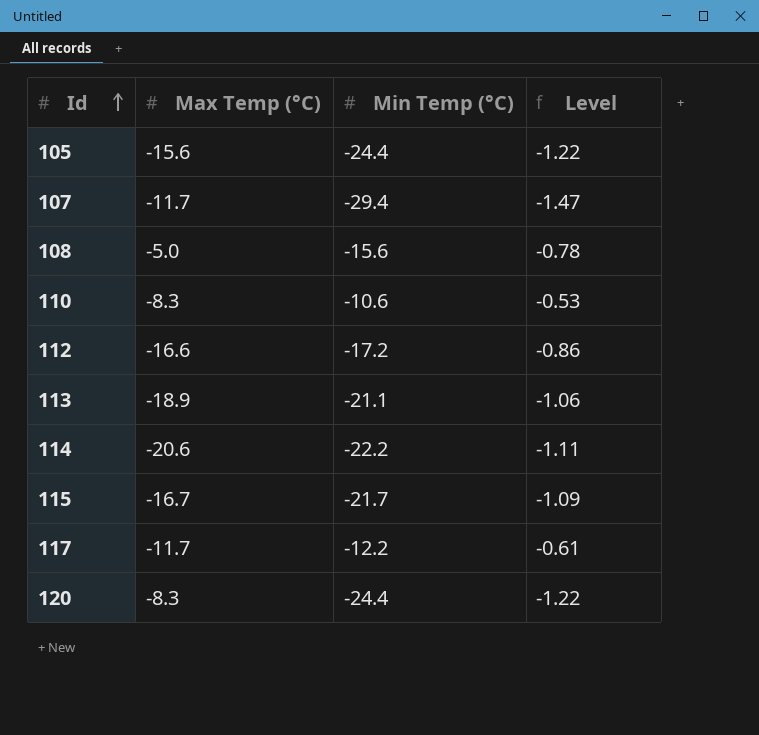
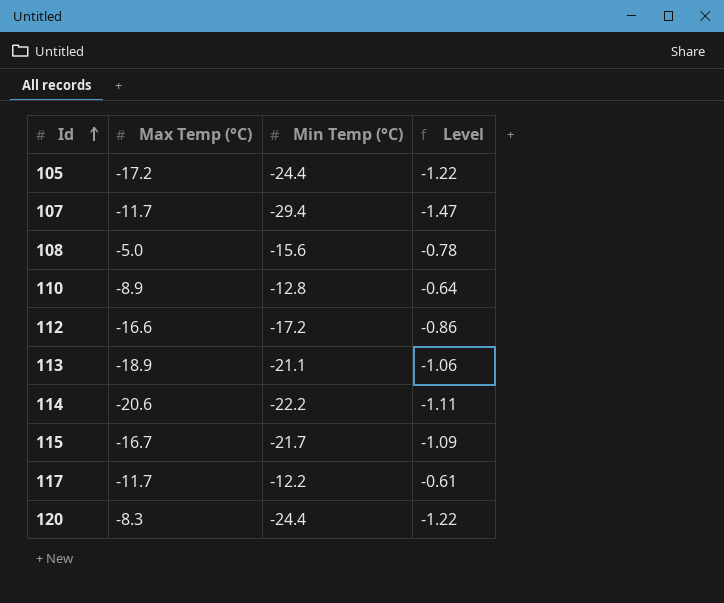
105 | Max Temp (°C): -15.6 -> -17.2
110 | Max Temp (°C): -8.3 -> -8.9
110 | Min Temp (°C): -10.6 -> -12.8
110 | Level: -0.53 -> -0.64

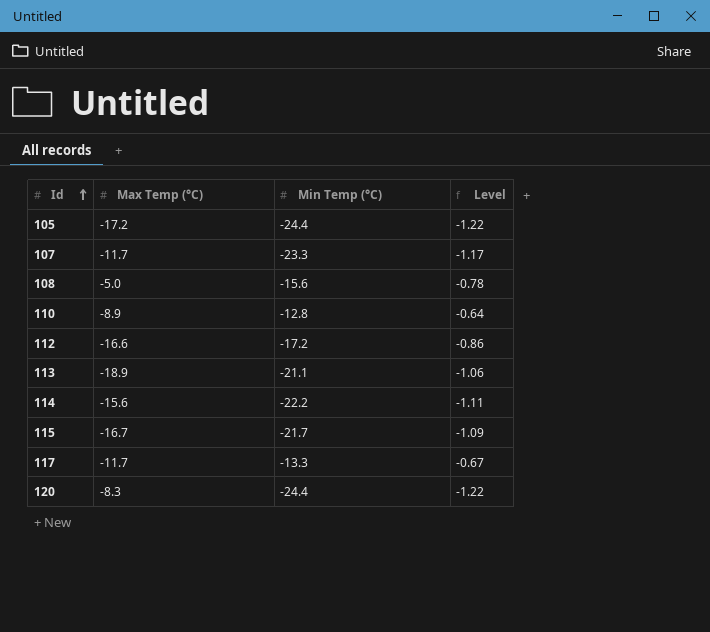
107 | Min Temp (°C): -29.4 -> -23.3
107 | Level: -1.47 -> -1.17
114 | Max Temp (°C): -20.6 -> -15.6
117 | Min Temp (°C): -12.2 -> -13.3
117 | Level: -0.61 -> -0.67

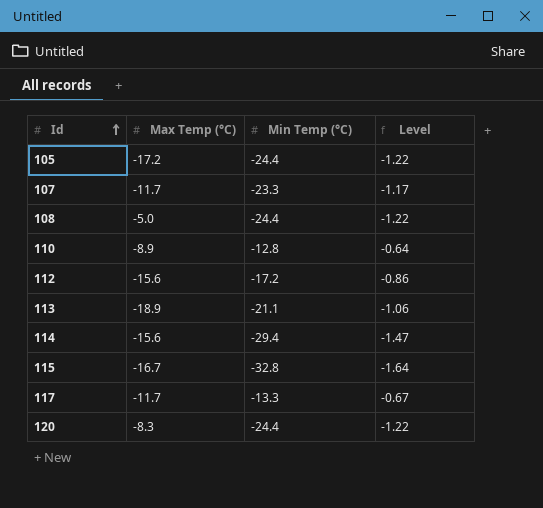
108 | Min Temp (°C): -15.6 -> -24.4
108 | Level: -0.78 -> -1.22
112 | Max Temp (°C): -16.6 -> -15.6
114 | Min Temp (°C): -22.2 -> -29.4
114 | Level: -1.11 -> -1.47
115 | Min Temp (°C): -21.7 -> -32.8
115 | Level: -1.09 -> -1.64

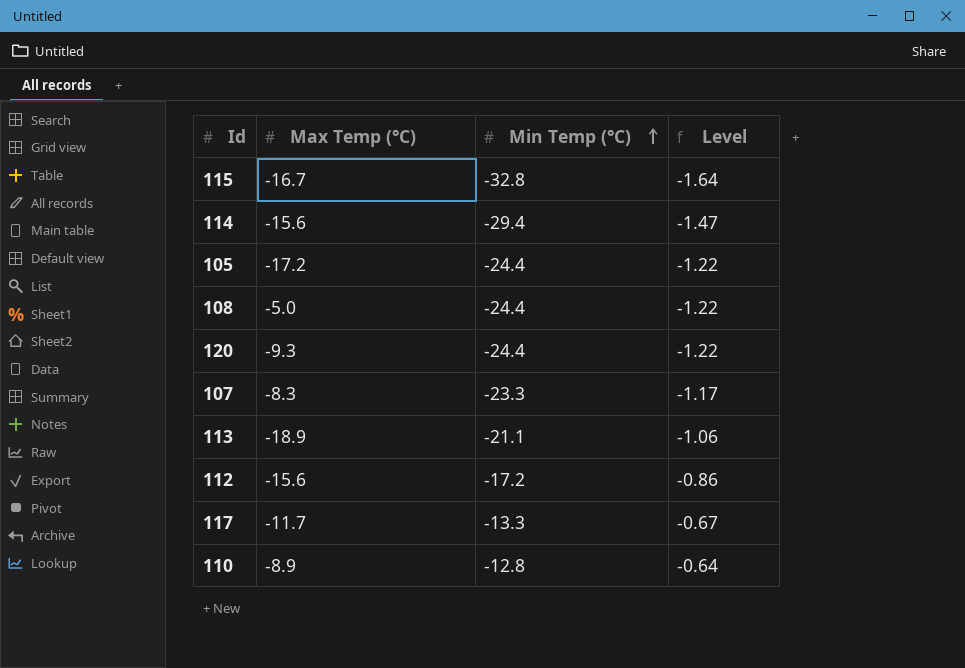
row order: Id ascending -> Min Temp (°C) ascending
120 | Max Temp (°C): -8.3 -> -9.3
107 | Max Temp (°C): -11.7 -> -8.3

